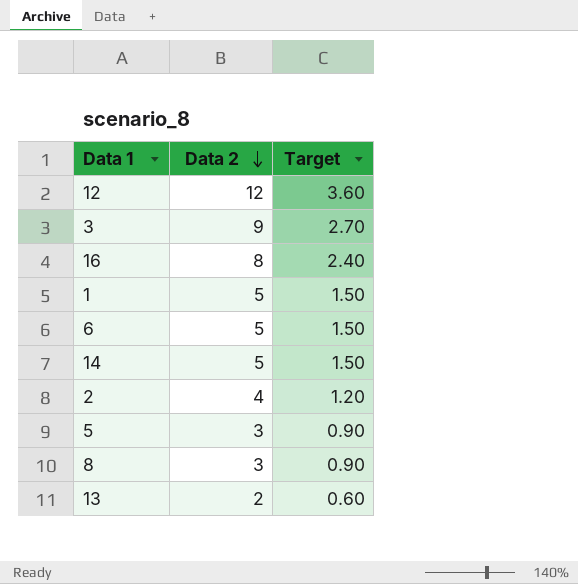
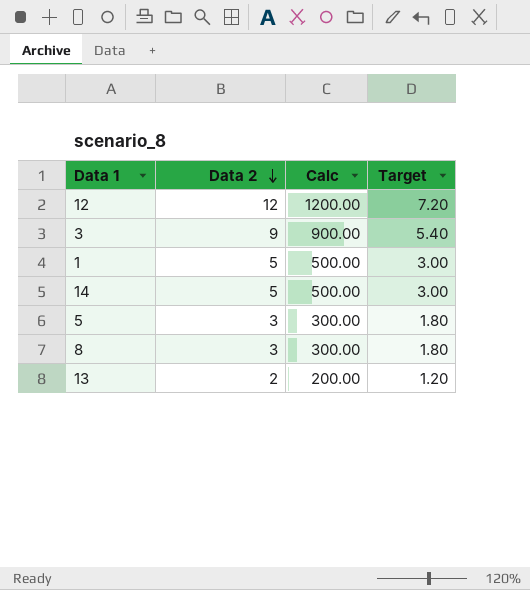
column Calc | formula: none -> [Data 2] * 100
column Target | formula: [Data 2] * 0.3 -> [Data 2] * 0.6
row 16: 8 | 2.40 -> none
row 6: 5 | 1.50 -> none
row 2: 4 | 1.20 -> none

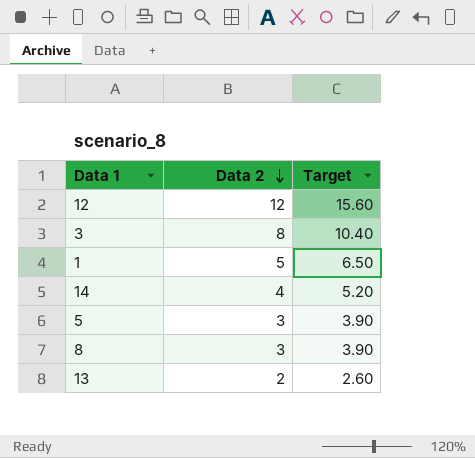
column Calc | formula: [Data 2] * 100 -> none
column Target | formula: [Data 2] * 0.6 -> [Data 2] * 1.3
3 | Data 2: 9 -> 8
14 | Data 2: 5 -> 4

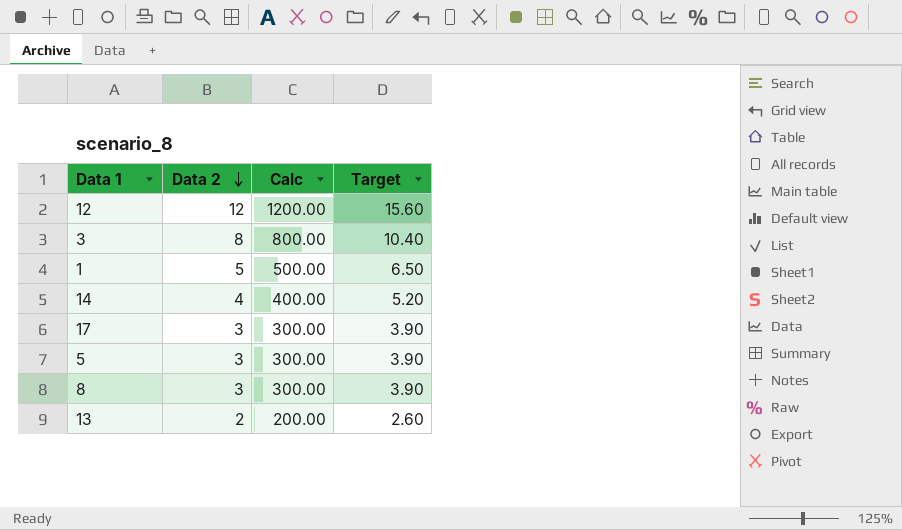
column Calc | formula: none -> [Data 2] * 100
row 17: none -> 3 | 300.00 | 3.90

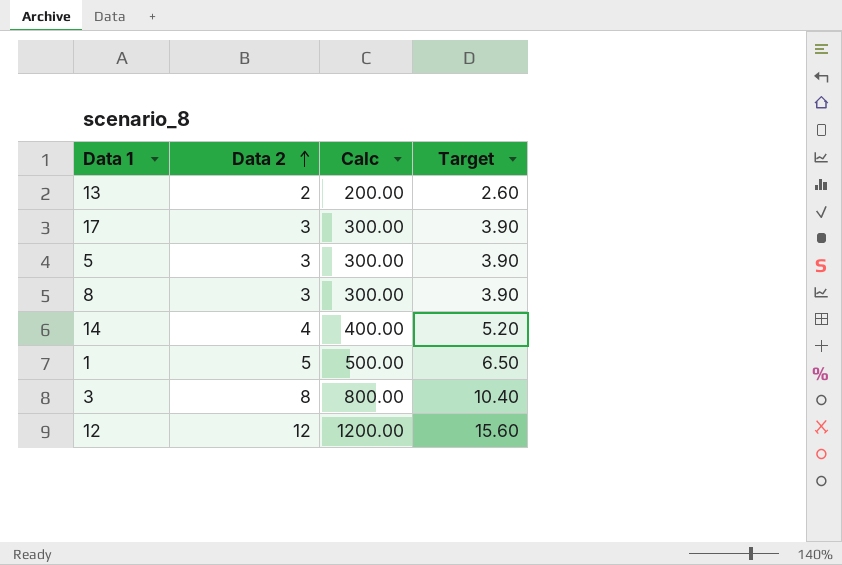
row order: Data 2 descending -> Data 2 ascending

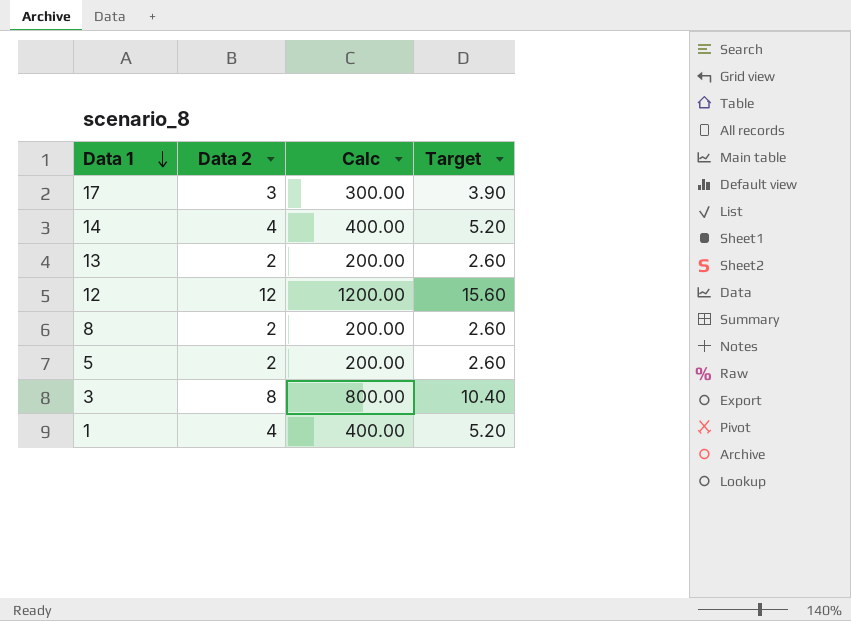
row order: Data 2 ascending -> Data 1 descending
8 | Data 2: 3 -> 2
8 | Calc: 300.00 -> 200.00
8 | Target: 3.90 -> 2.60
5 | Data 2: 3 -> 2
5 | Calc: 300.00 -> 200.00
5 | Target: 3.90 -> 2.60
1 | Data 2: 5 -> 4
1 | Calc: 500.00 -> 400.00
1 | Target: 6.50 -> 5.20

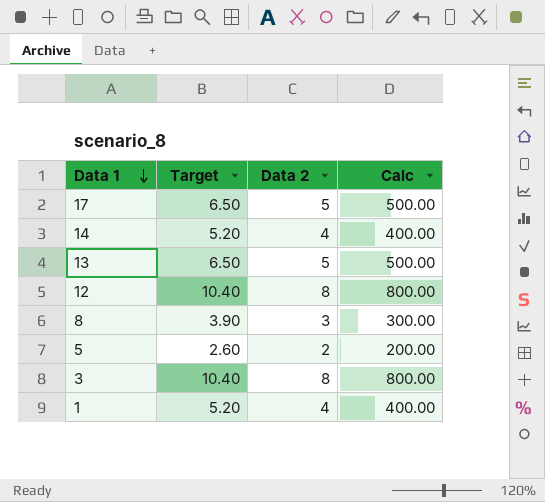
column Target | position: 4 -> 2
17 | Target: 3.90 -> 6.50
17 | Data 2: 3 -> 5
17 | Calc: 300.00 -> 500.00
13 | Target: 2.60 -> 6.50
13 | Data 2: 2 -> 5
13 | Calc: 200.00 -> 500.00
12 | Target: 15.60 -> 10.40
12 | Data 2: 12 -> 8
12 | Calc: 1200.00 -> 800.00
8 | Target: 2.60 -> 3.90
8 | Data 2: 2 -> 3
8 | Calc: 200.00 -> 300.00

